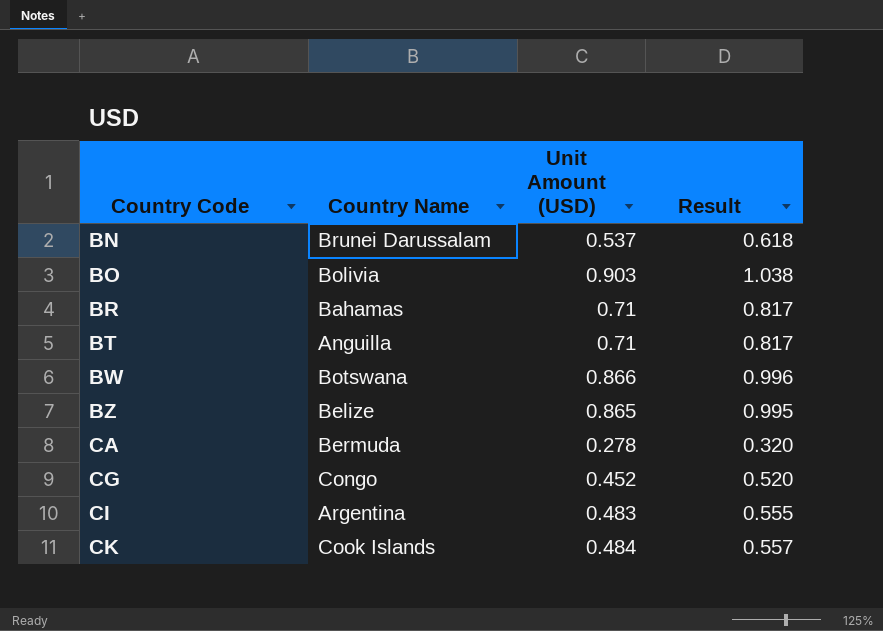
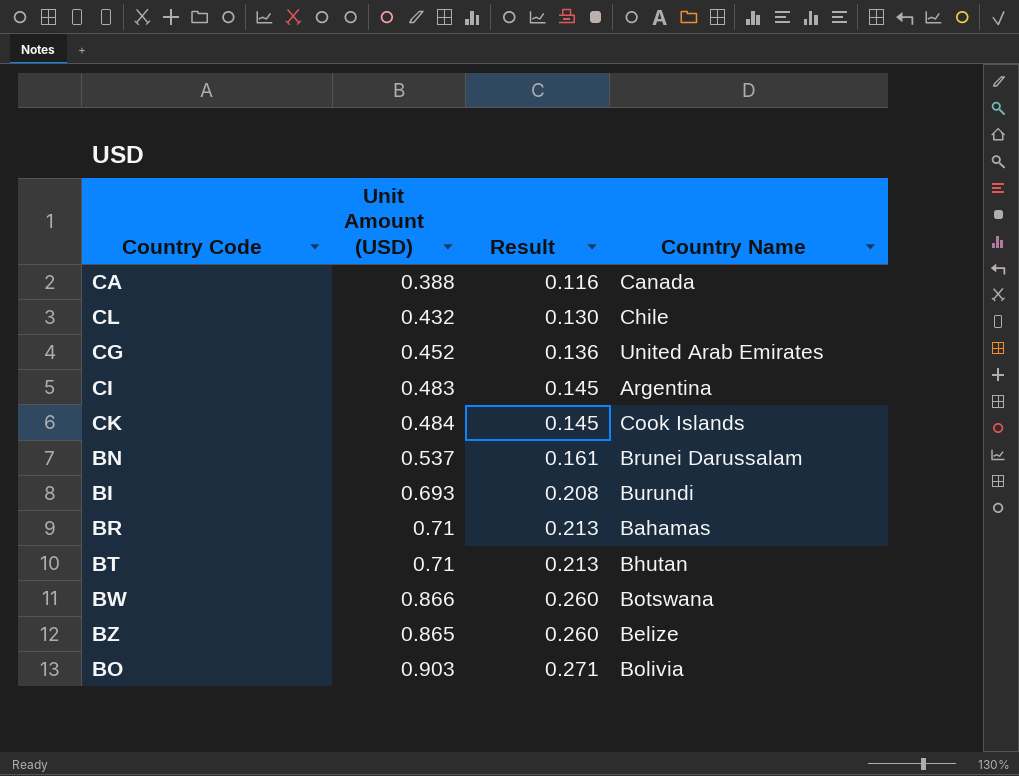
row order: Country Code ascending -> Result ascending
column Result | formula: [Unit Amount (USD)] * 1.15 -> [Unit Amount (USD)] * 0.3
column Country Name | position: 2 -> 4
CA | Unit Amount (USD): 0.278 -> 0.388
CA | Country Name: Bermuda -> Canada
row CL: none -> 0.432 | 0.130 | Chile
CG | Country Name: Congo -> United Arab Emirates
row BI: none -> 0.693 | 0.208 | Burundi
BT | Country Name: Anguilla -> Bhutan

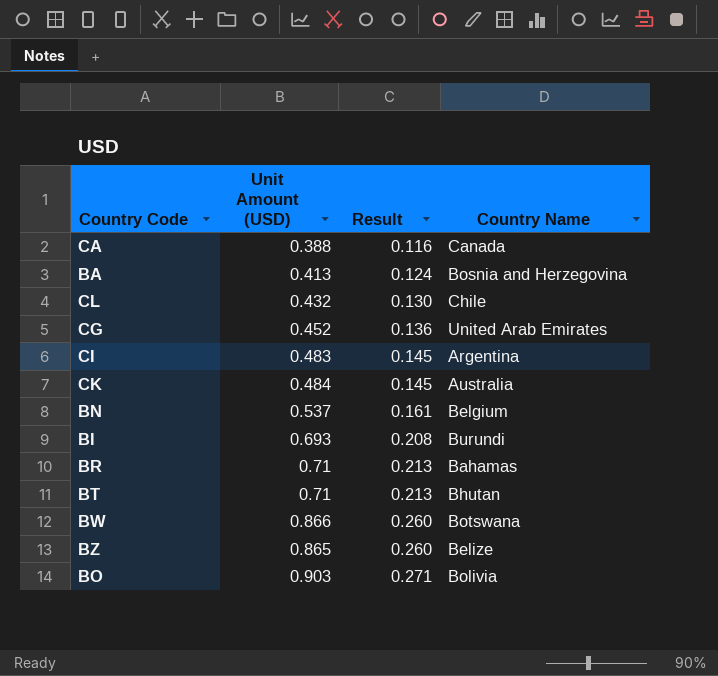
row BA: none -> 0.413 | 0.124 | Bosnia and Herzegovina
CK | Country Name: Cook Islands -> Australia
BN | Country Name: Brunei Darussalam -> Belgium

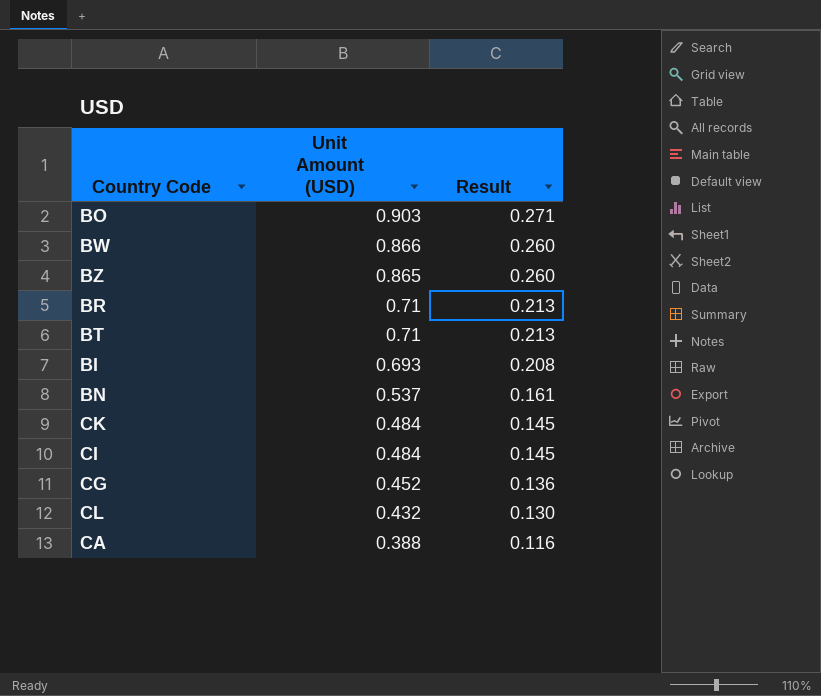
row order: Result ascending -> Unit Amount (USD) descending
column Country Name | position: 4 -> none
row BA: 0.413 | 0.124 | Bosnia and Herzegovina -> none
CI | Unit Amount (USD): 0.483 -> 0.484

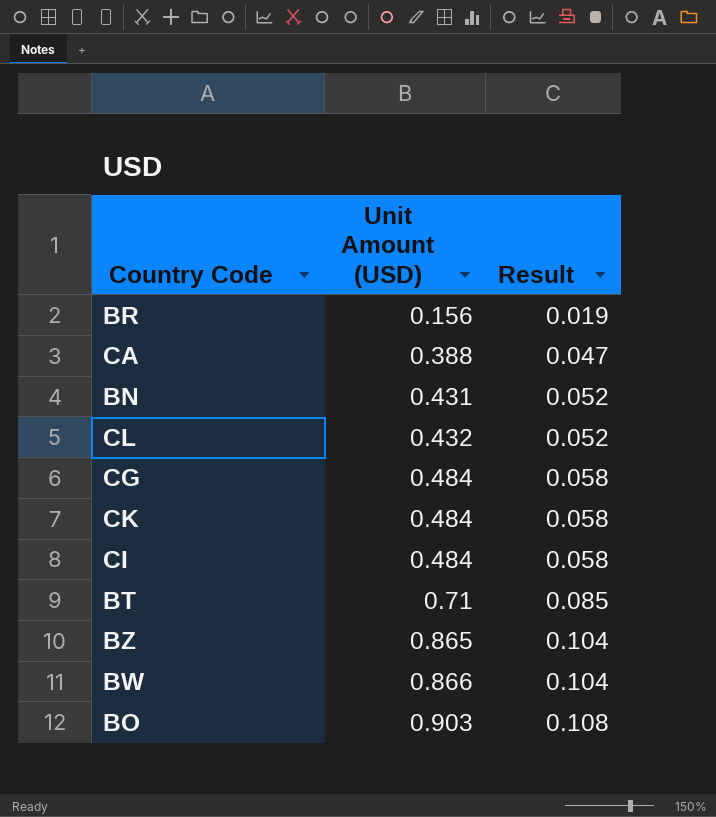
row order: Unit Amount (USD) descending -> Unit Amount (USD) ascending
column Result | formula: [Unit Amount (USD)] * 0.3 -> [Unit Amount (USD)] * 0.12
row BI: 0.693 | 0.208 -> none
BR | Unit Amount (USD): 0.71 -> 0.156
BN | Unit Amount (USD): 0.537 -> 0.431
CG | Unit Amount (USD): 0.452 -> 0.484

